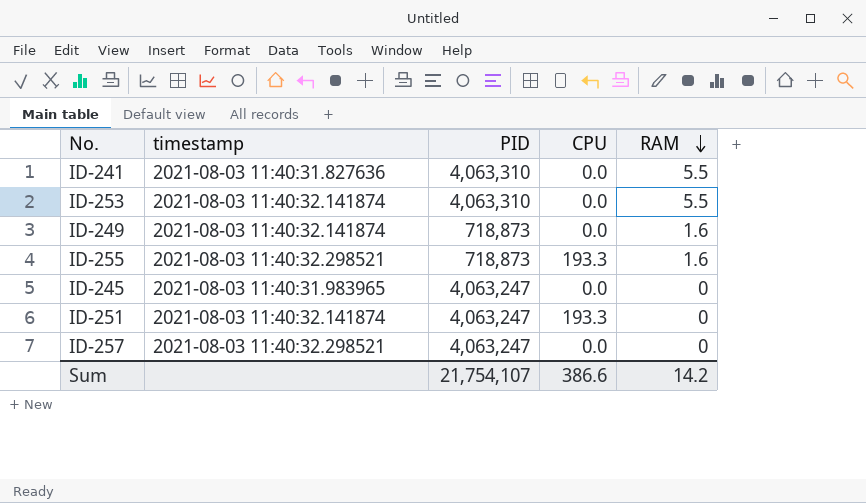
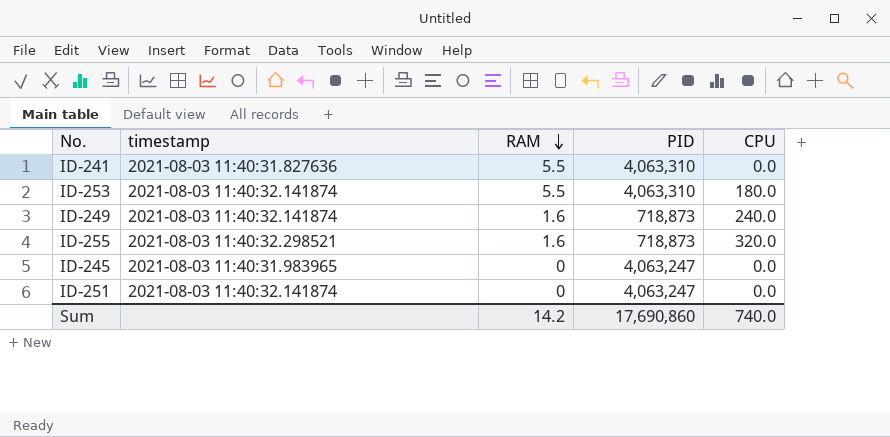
column RAM | position: 5 -> 3
row ID-257: 2021-08-03 11:40:32.298521 | 4,063,247 | 0.0 | 0 -> none
ID-253 | CPU: 0.0 -> 180.0
ID-249 | CPU: 0.0 -> 240.0
ID-255 | CPU: 193.3 -> 320.0
ID-251 | CPU: 193.3 -> 0.0
Sum | PID: 21,754,107 -> 17,690,860
Sum | CPU: 386.6 -> 740.0

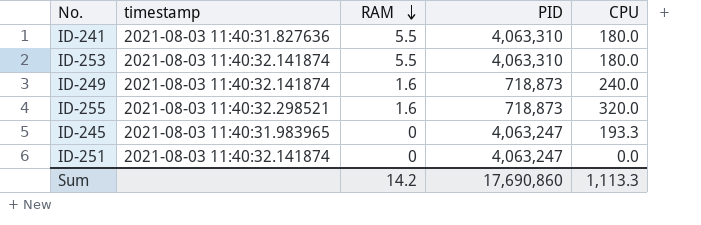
ID-241 | CPU: 0.0 -> 180.0
ID-245 | CPU: 0.0 -> 193.3
Sum | CPU: 740.0 -> 1,113.3

